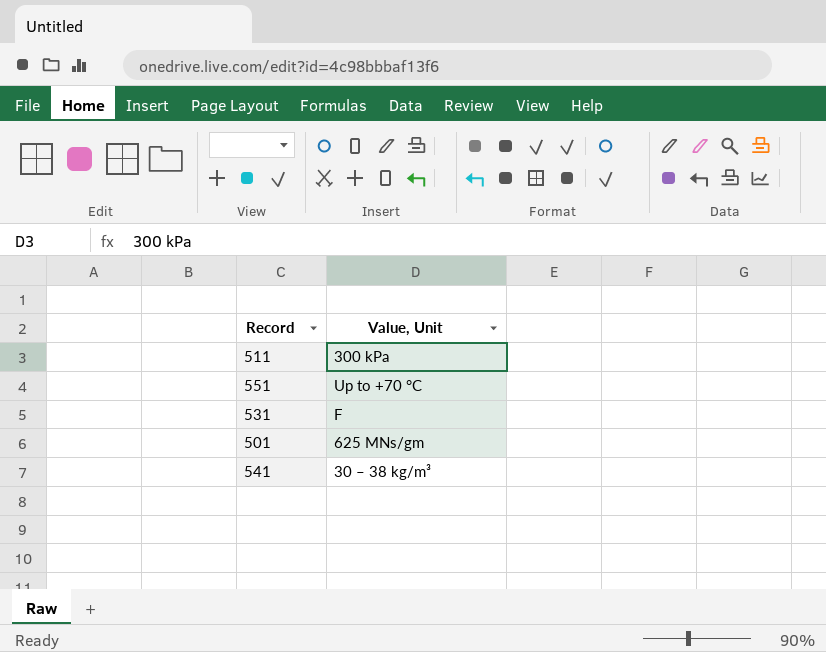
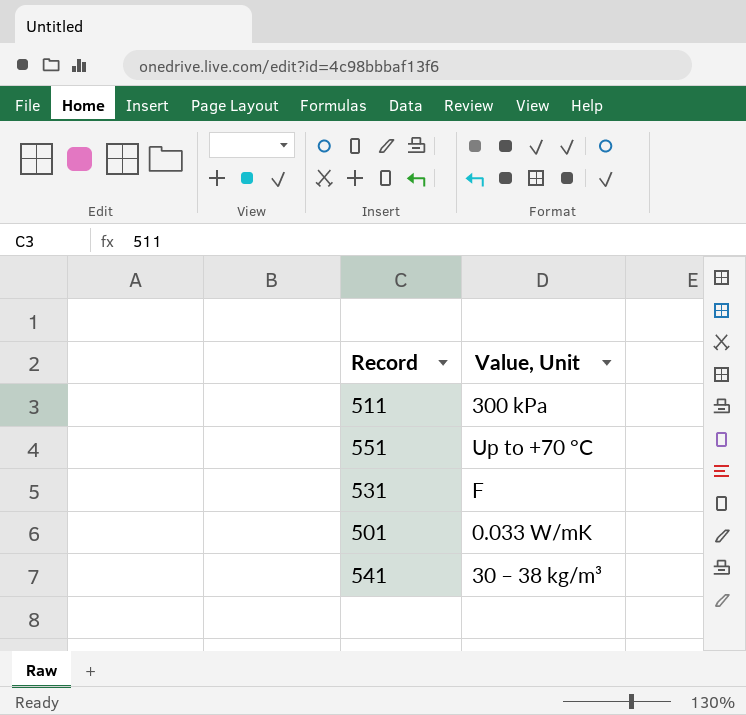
501 | Value, Unit: 625 MNs/gm -> 0.033 W/mK

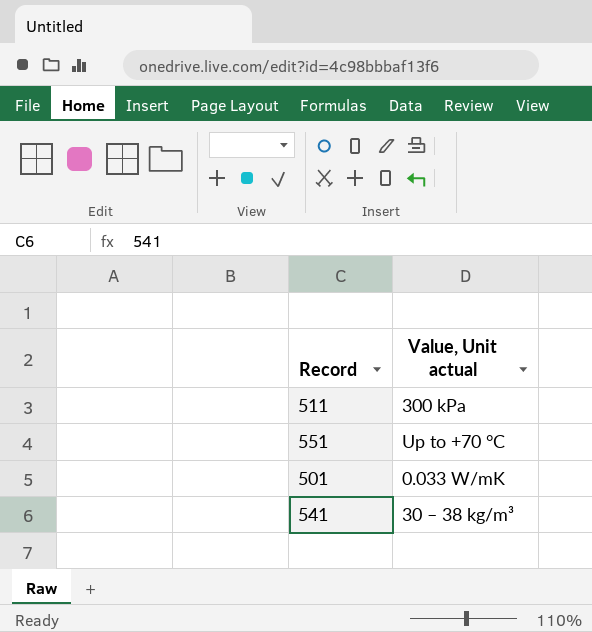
column name: Value, Unit -> Value, Unit actual
row 531: F -> none

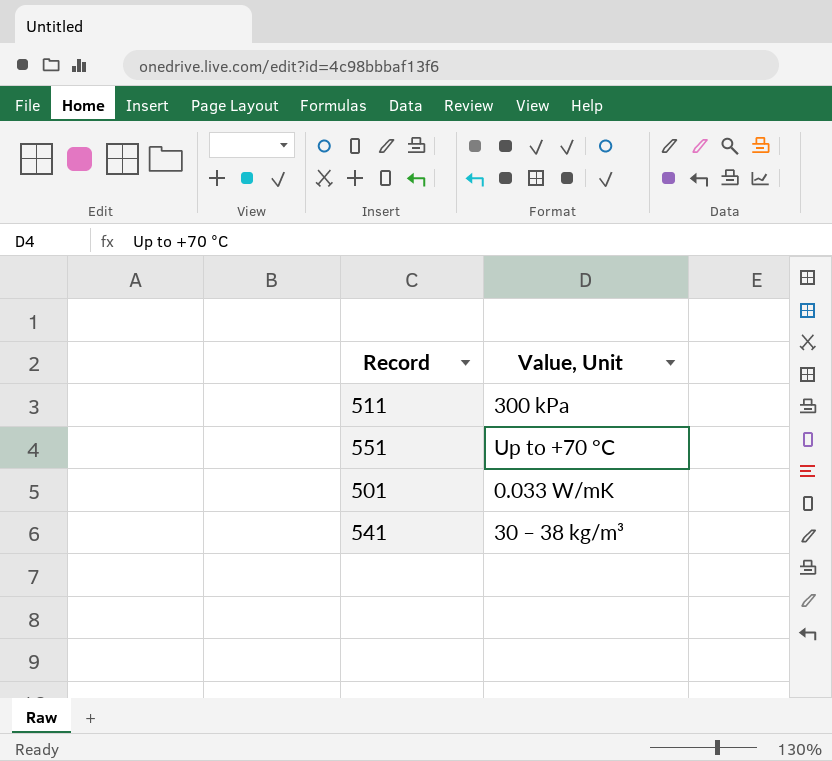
column name: Value, Unit actual -> Value, Unit

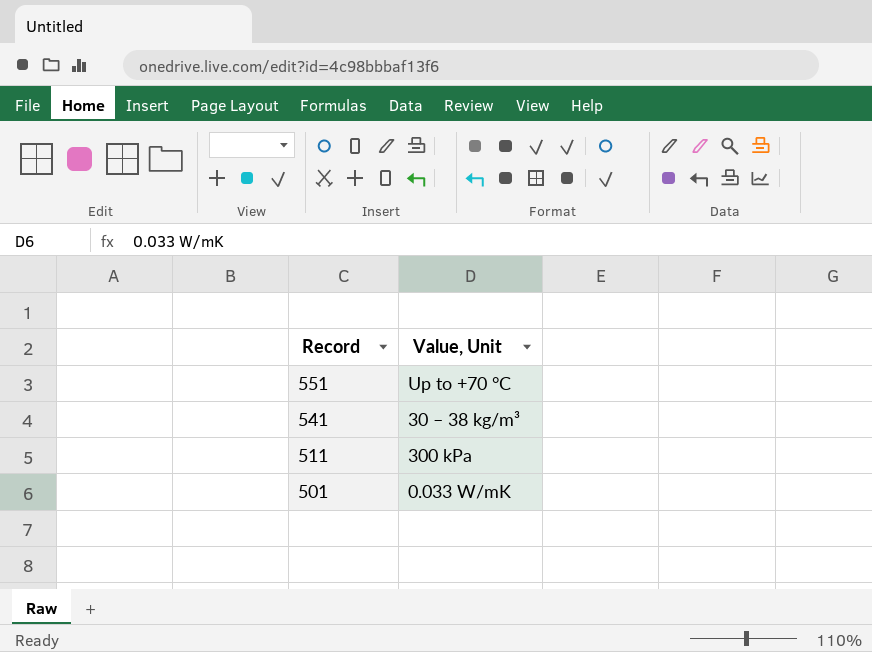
row order: none -> Record descending

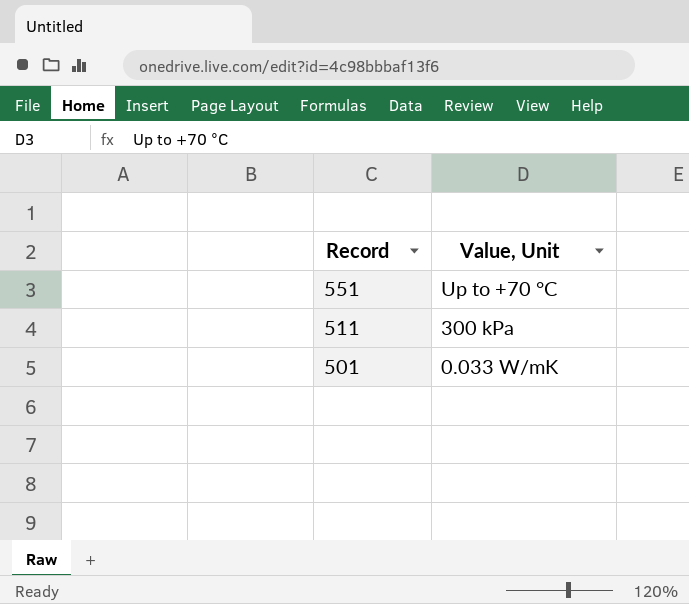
row 541: 30 – 38 kg/m³ -> none

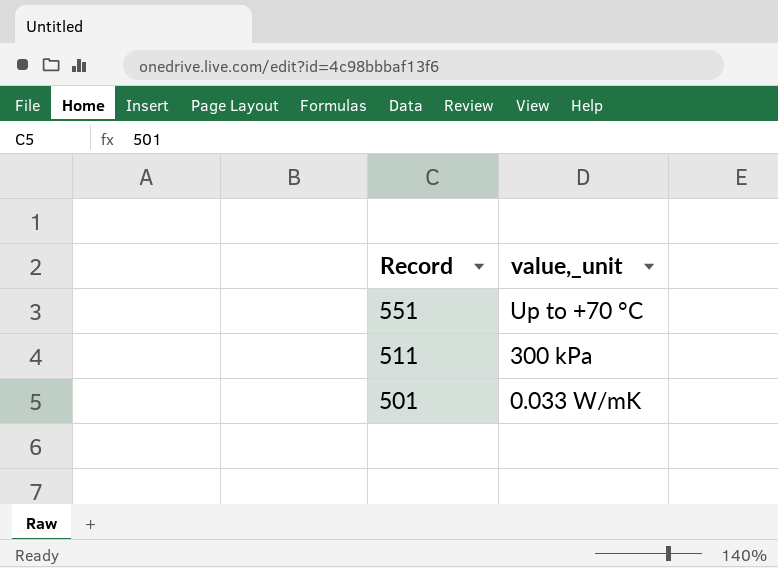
column name: Value, Unit -> value,_unit

